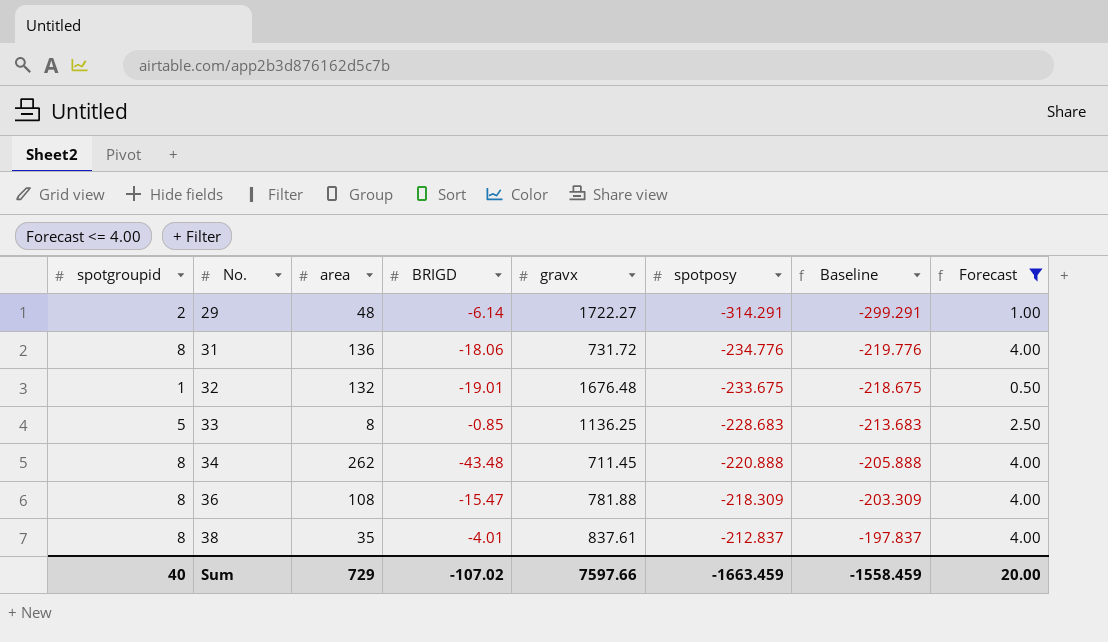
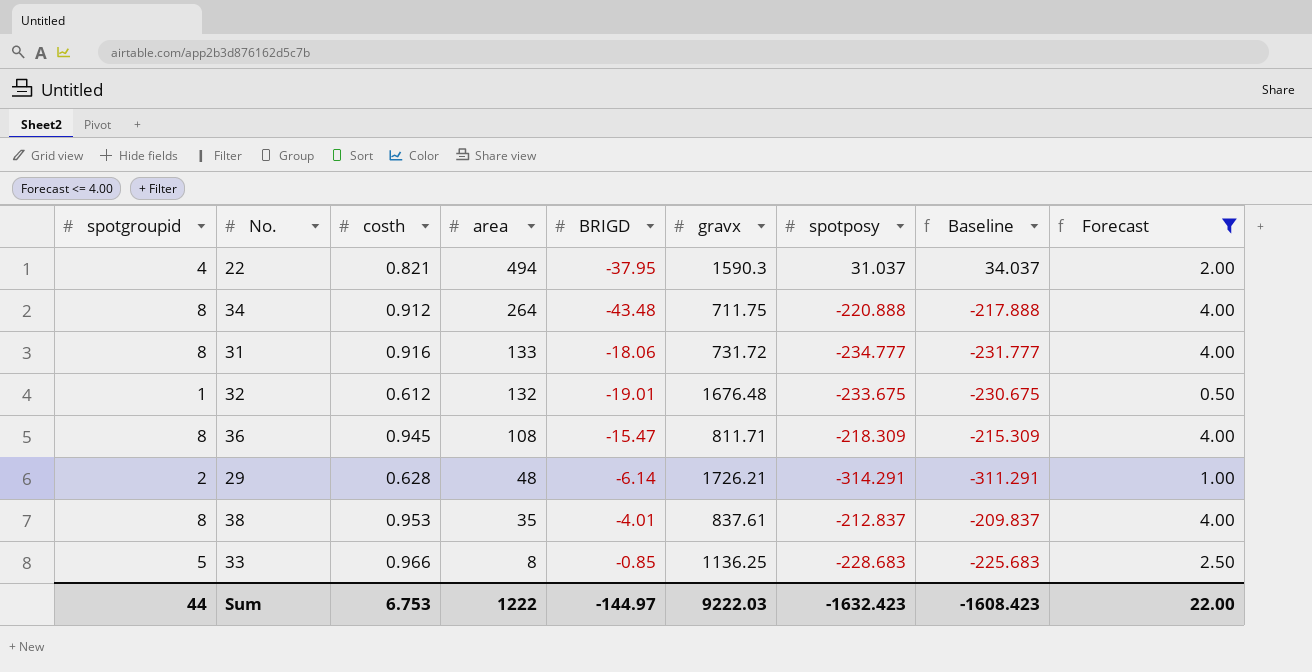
row order: No. ascending -> area descending
column costh | position: none -> 3
column Baseline | formula: [spotposy] + 15 -> [spotposy] + 3
row 22: none -> 4 | 0.821 | 494 | -37.95 | 1590.3 | 31.037 | 34.037 | 2.00
34 | area: 262 -> 264
34 | gravx: 711.45 -> 711.75
31 | area: 136 -> 133
31 | spotposy: -234.776 -> -234.777
36 | gravx: 781.88 -> 811.71
29 | gravx: 1722.27 -> 1726.21
Sum | spotgroupid: 40 -> 44
Sum | area: 729 -> 1222
Sum | BRIGD: -107.02 -> -144.97
Sum | gravx: 7597.66 -> 9222.03
Sum | spotposy: -1663.459 -> -1632.423
Sum | Baseline: -1558.459 -> -1608.423
Sum | Forecast: 20.00 -> 22.00

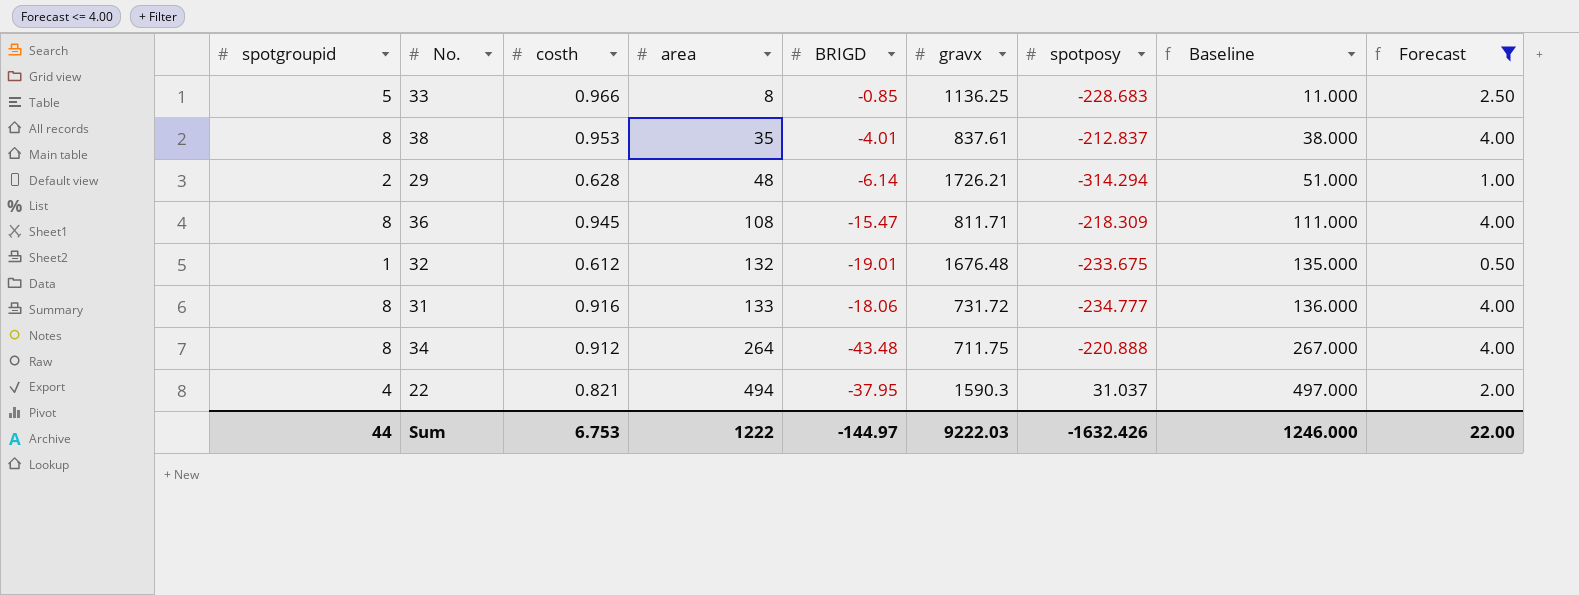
row order: area descending -> area ascending
column Baseline | formula: [spotposy] + 3 -> [area] + 3
29 | spotposy: -314.291 -> -314.294
Sum | spotposy: -1632.423 -> -1632.426
Sum | Baseline: -1608.423 -> 1246.000

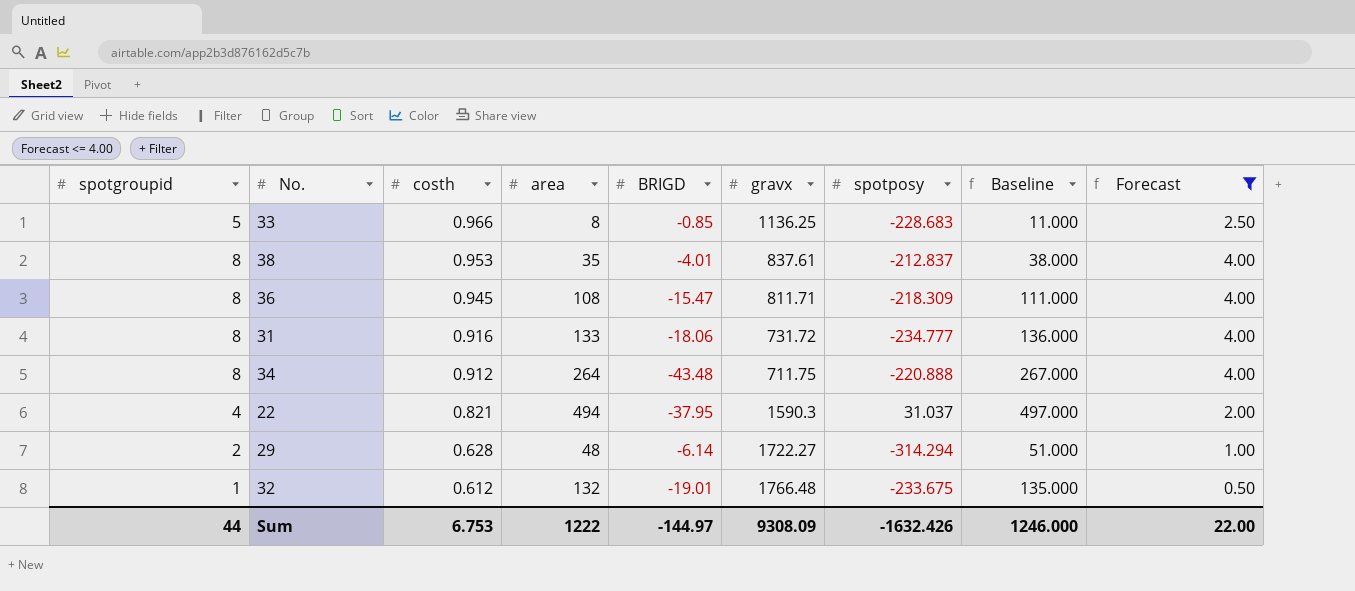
row order: area ascending -> costh descending
29 | gravx: 1726.21 -> 1722.27
32 | gravx: 1676.48 -> 1766.48
Sum | gravx: 9222.03 -> 9308.09

